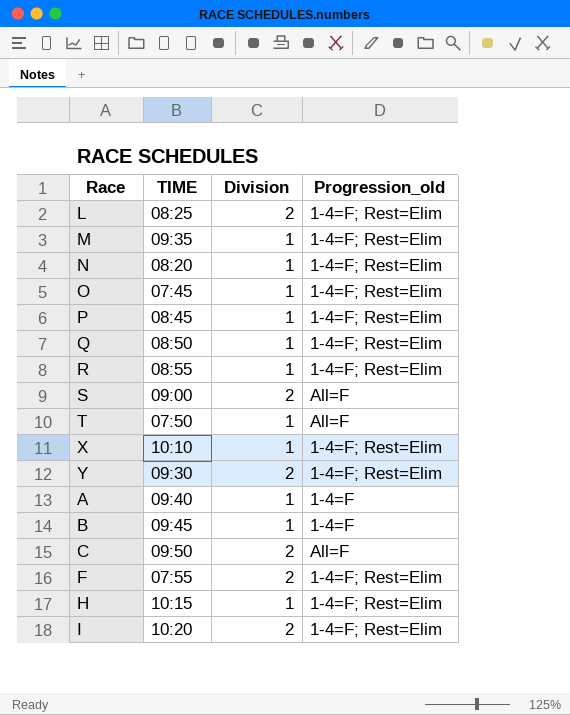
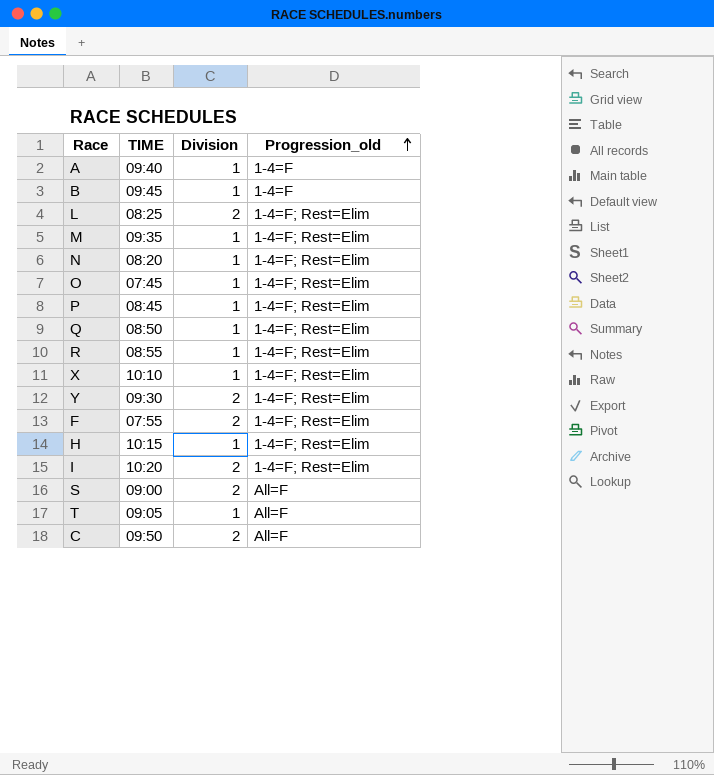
row order: none -> Progression_old ascending
T | TIME: 07:50 -> 09:05

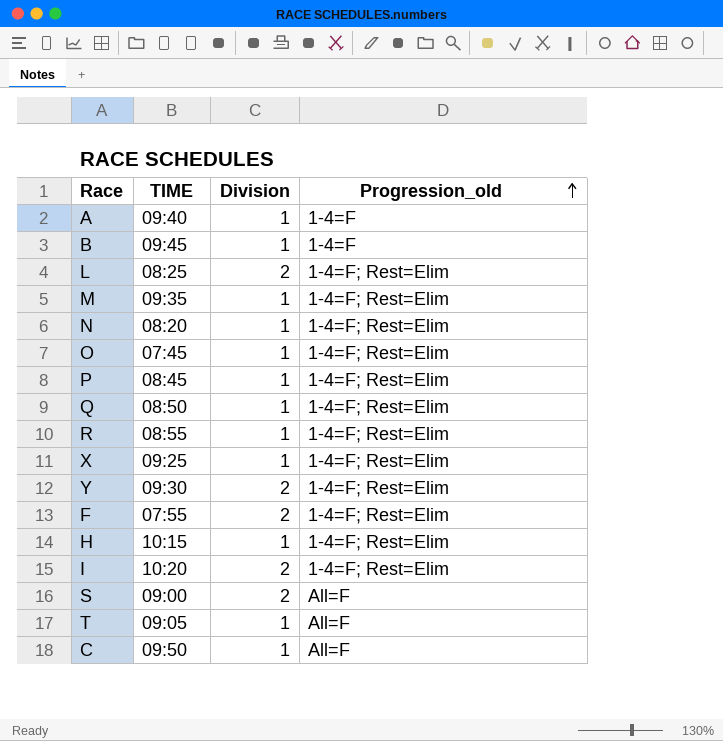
X | TIME: 10:10 -> 09:25
C | Division: 2 -> 1

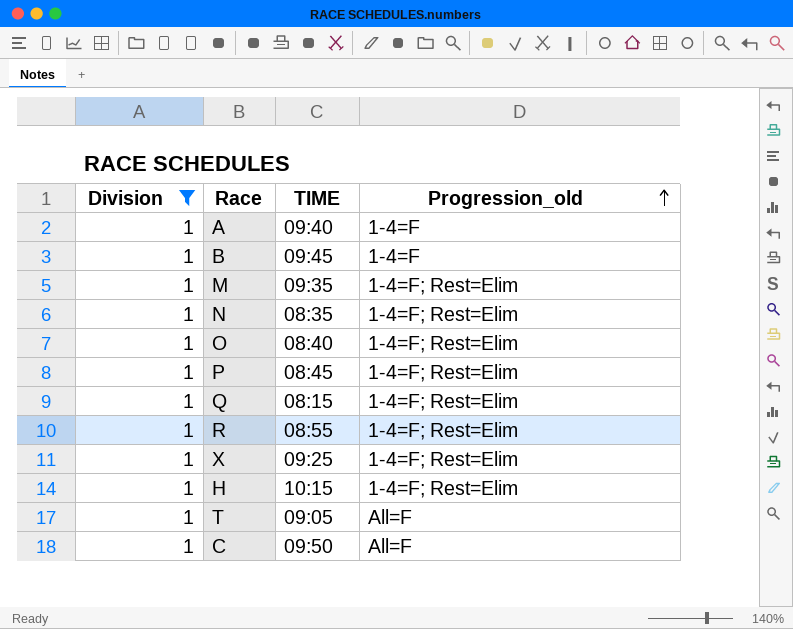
filter: none -> Division = 1
column Division | position: 3 -> 1
N | TIME: 08:20 -> 08:35
O | TIME: 07:45 -> 08:40
Q | TIME: 08:50 -> 08:15

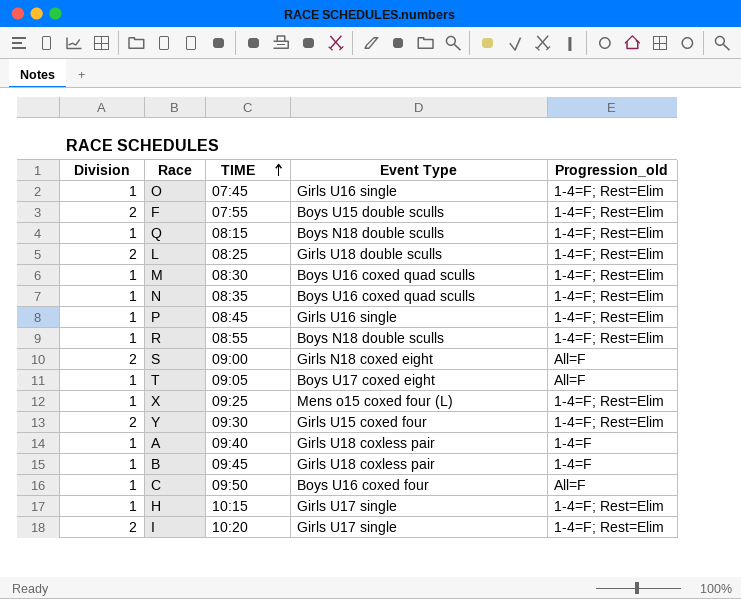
filter: Division = 1 -> none
row order: Progression_old ascending -> TIME ascending
column Event Type | position: none -> 4
O | TIME: 08:40 -> 07:45
M | TIME: 09:35 -> 08:30

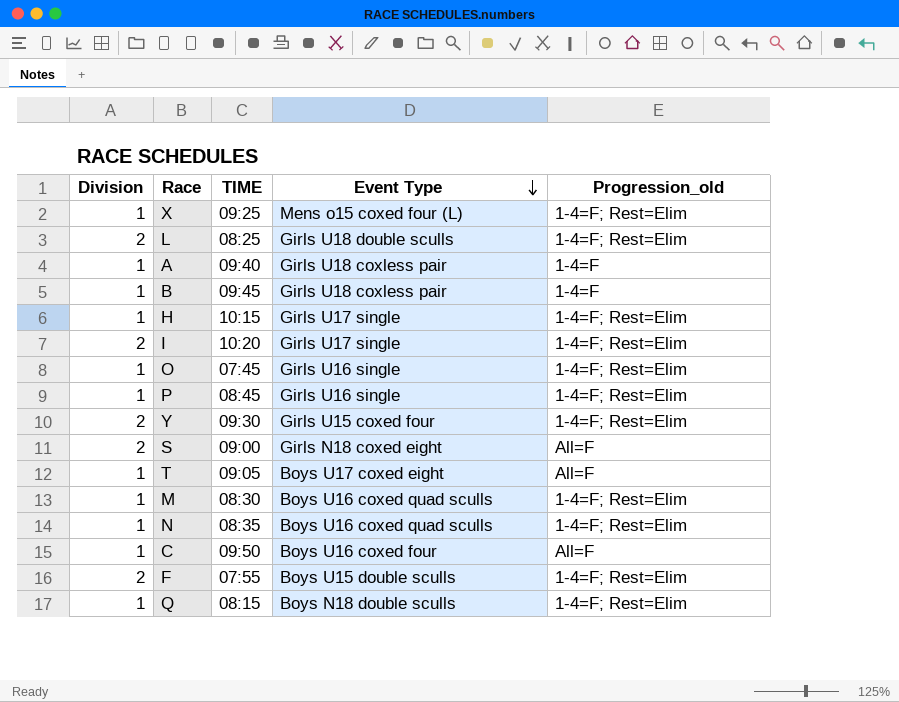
row order: TIME ascending -> Event Type descending
row R: 1 | 08:55 | Boys N18 double sculls | 1-4=F; Rest=Elim -> none

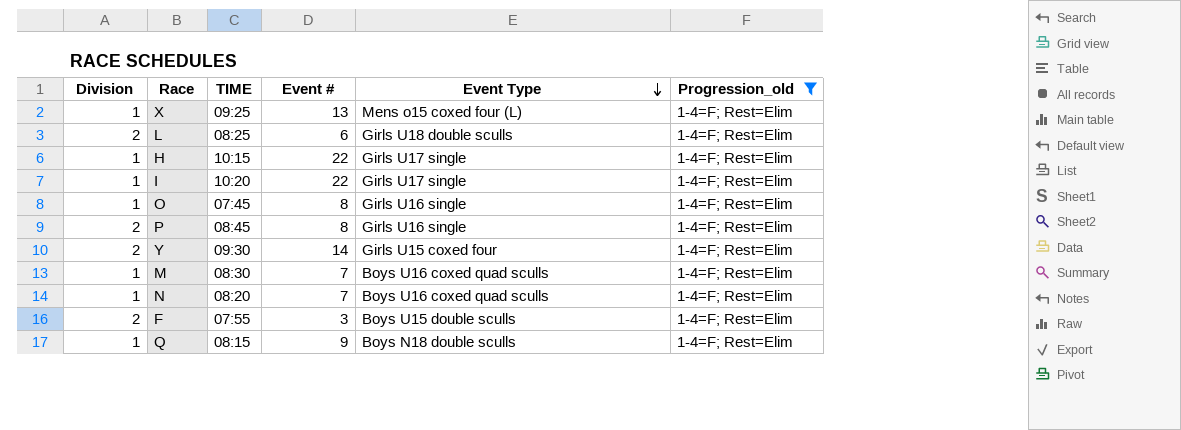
filter: none -> Progression_old = 1-4=F; Rest=Elim
column Event # | position: none -> 4
I | Division: 2 -> 1
P | Division: 1 -> 2
N | TIME: 08:35 -> 08:20

